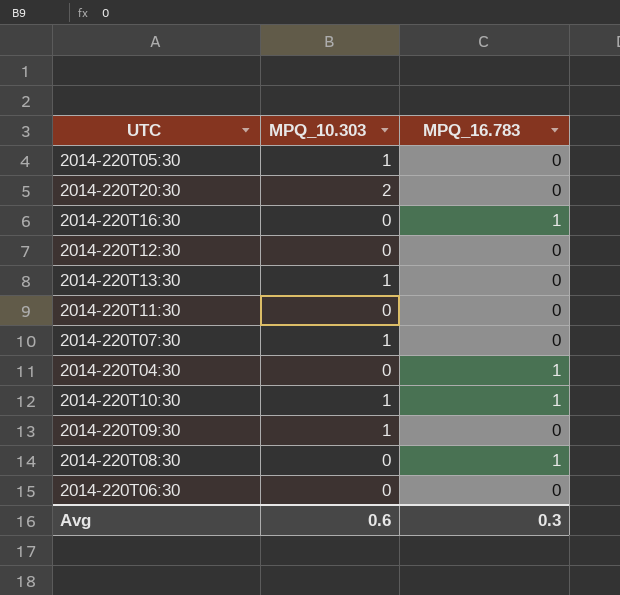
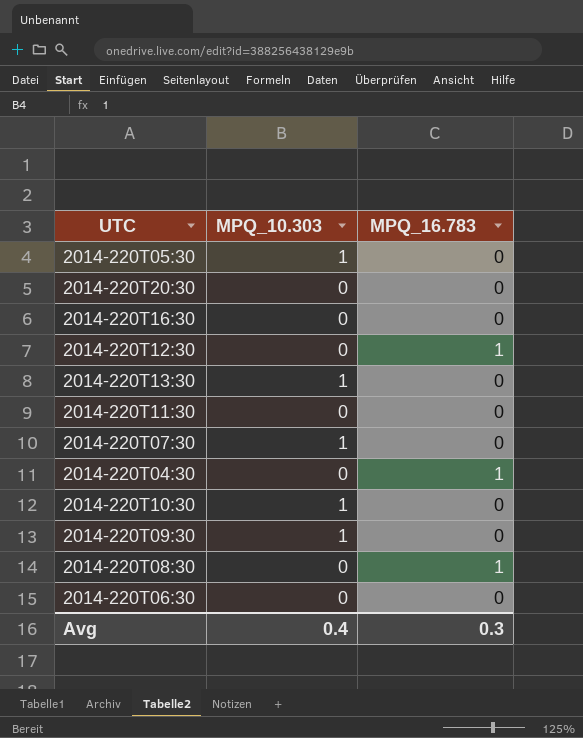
2014-220T20:30 | MPQ_10.303: 2 -> 0
2014-220T16:30 | MPQ_16.783: 1 -> 0
2014-220T12:30 | MPQ_16.783: 0 -> 1
2014-220T10:30 | MPQ_16.783: 1 -> 0
Avg | MPQ_10.303: 0.6 -> 0.4

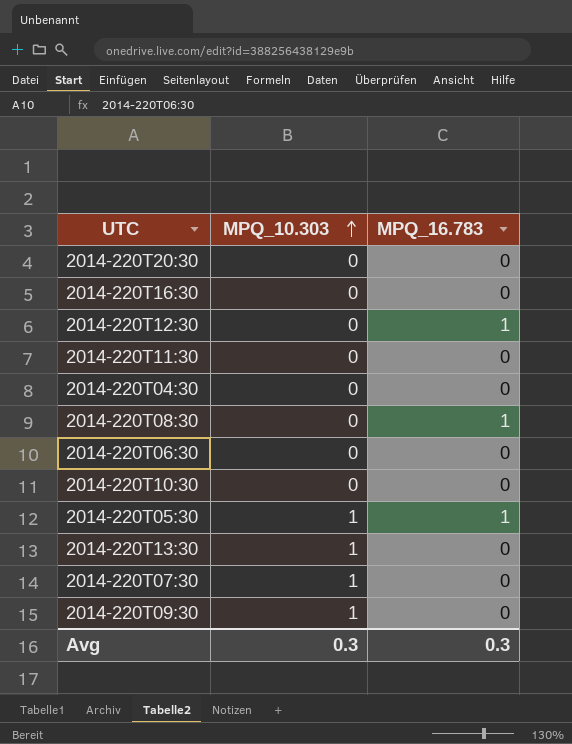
row order: none -> MPQ_10.303 ascending
2014-220T04:30 | MPQ_16.783: 1 -> 0
2014-220T10:30 | MPQ_10.303: 1 -> 0
2014-220T05:30 | MPQ_16.783: 0 -> 1
Avg | MPQ_10.303: 0.4 -> 0.3

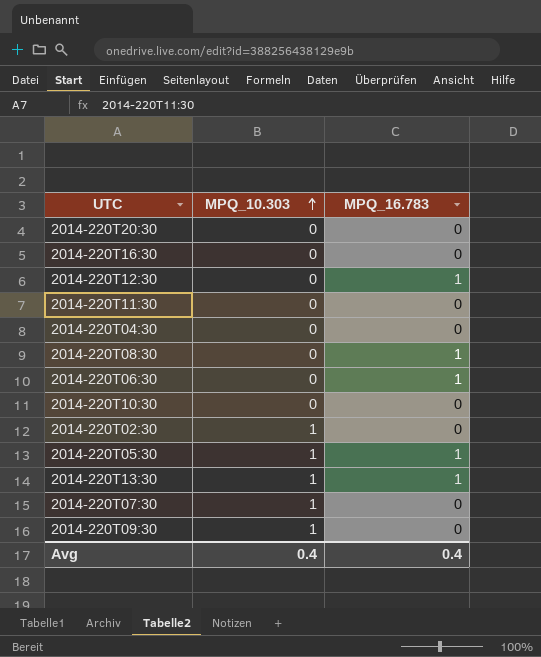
2014-220T06:30 | MPQ_16.783: 0 -> 1
row 2014-220T02:30: none -> 1 | 0
2014-220T13:30 | MPQ_16.783: 0 -> 1
Avg | MPQ_10.303: 0.3 -> 0.4
Avg | MPQ_16.783: 0.3 -> 0.4

